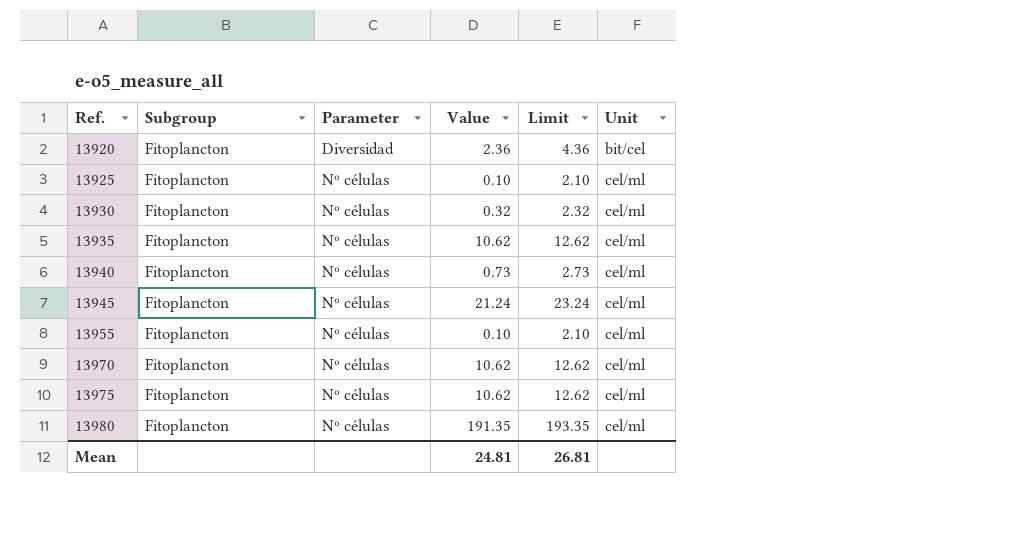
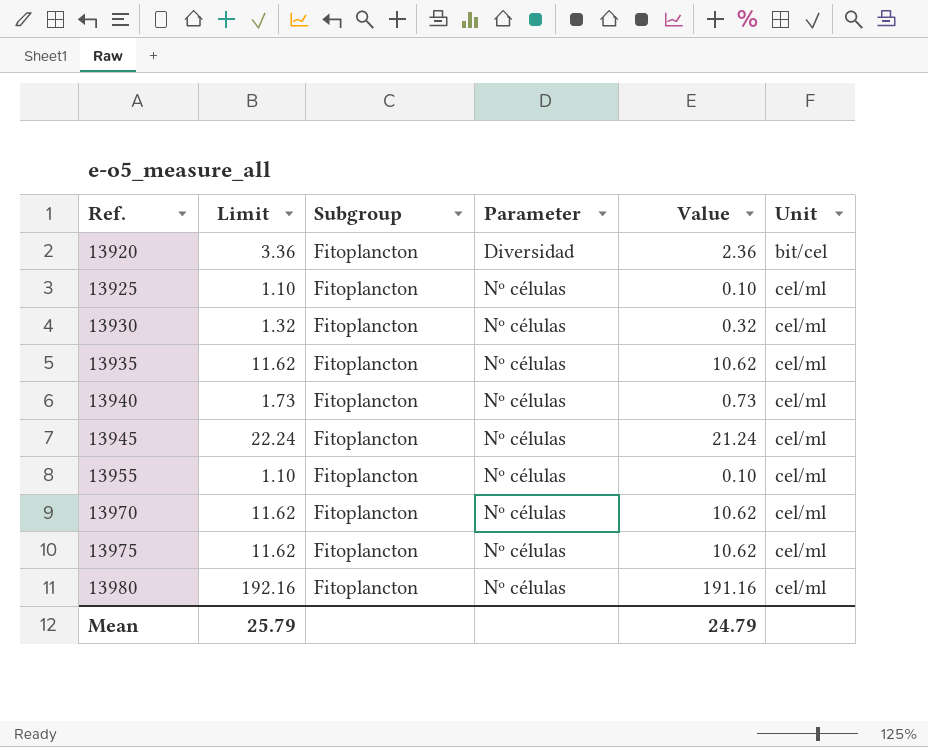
column Limit | formula: [Value] + 2 -> [Value] + 1
column Limit | position: 5 -> 2
13980 | Value: 191.35 -> 191.16
Mean | Limit: 26.81 -> 25.79
Mean | Value: 24.81 -> 24.79

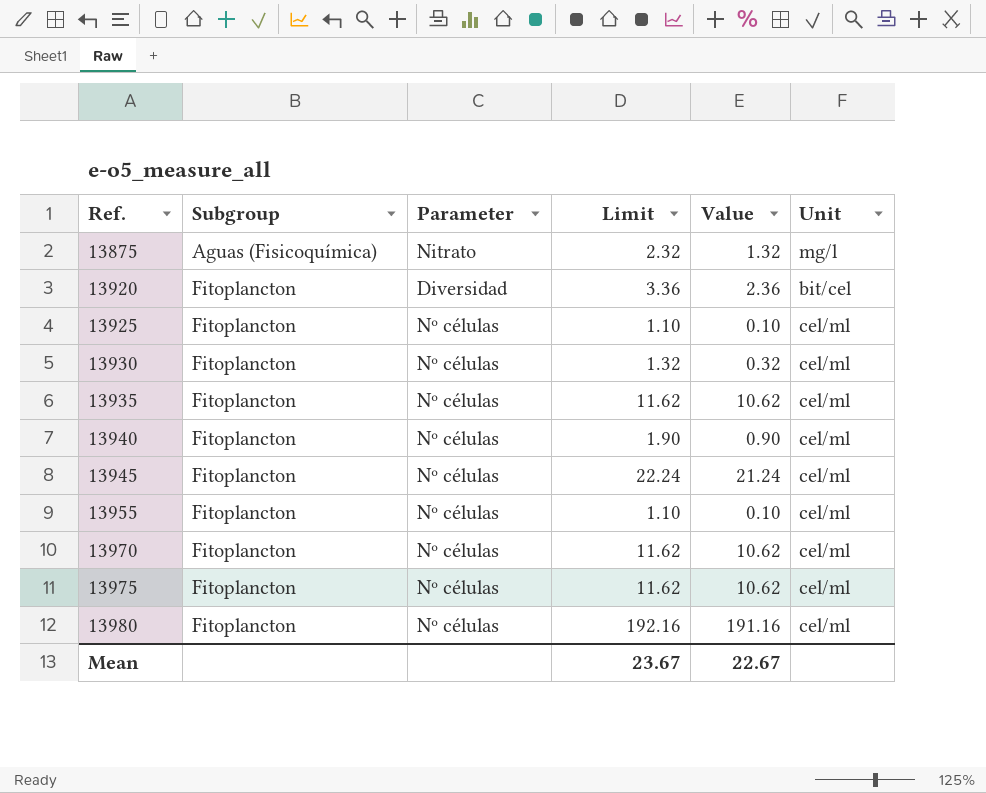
column Limit | position: 2 -> 4
row 13875: none -> Aguas (Fisicoquímica) | Nitrato | 2.32 | 1.32 | mg/l
13940 | Limit: 1.73 -> 1.90
13940 | Value: 0.73 -> 0.90
Mean | Limit: 25.79 -> 23.67
Mean | Value: 24.79 -> 22.67

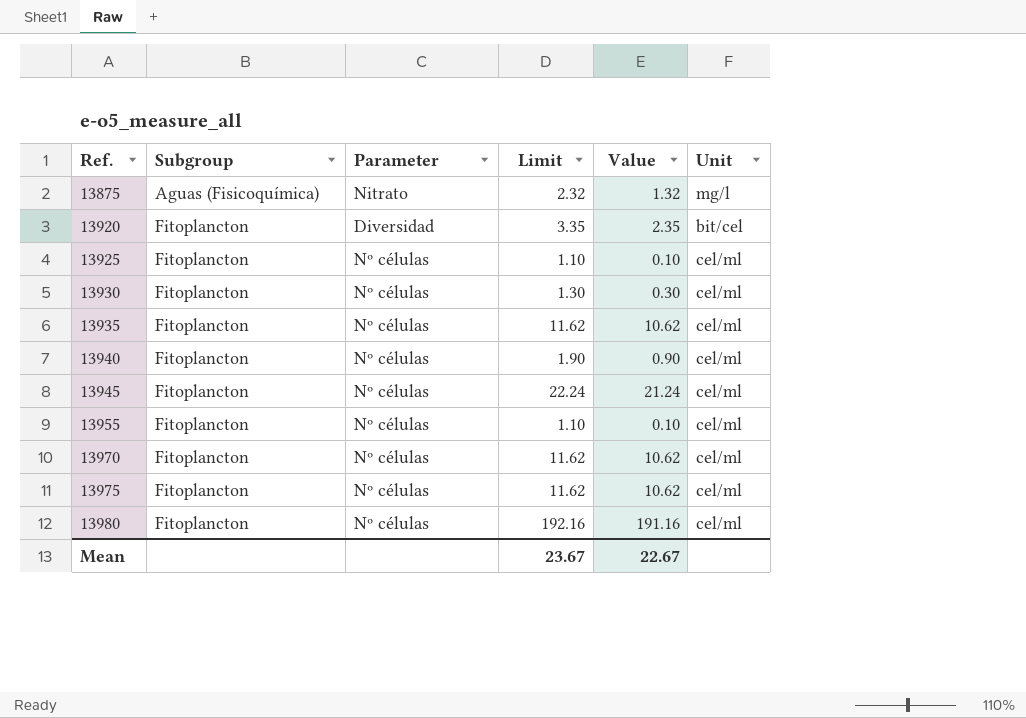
13920 | Limit: 3.36 -> 3.35
13920 | Value: 2.36 -> 2.35
13930 | Limit: 1.32 -> 1.30
13930 | Value: 0.32 -> 0.30

